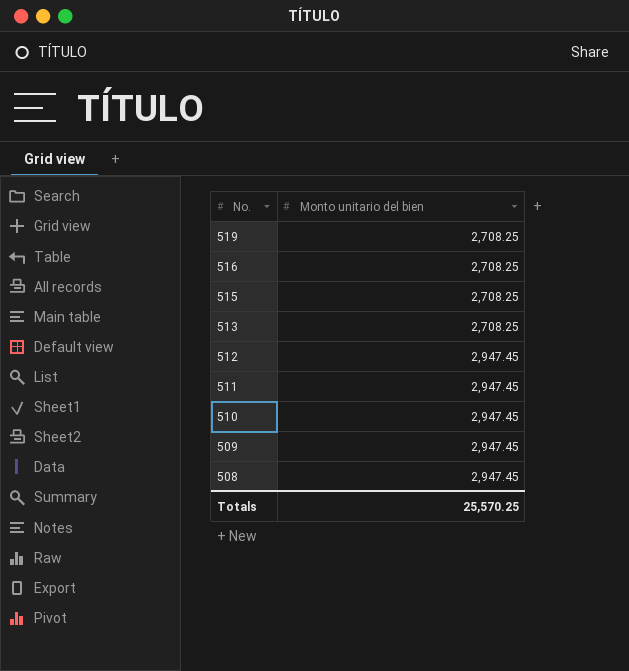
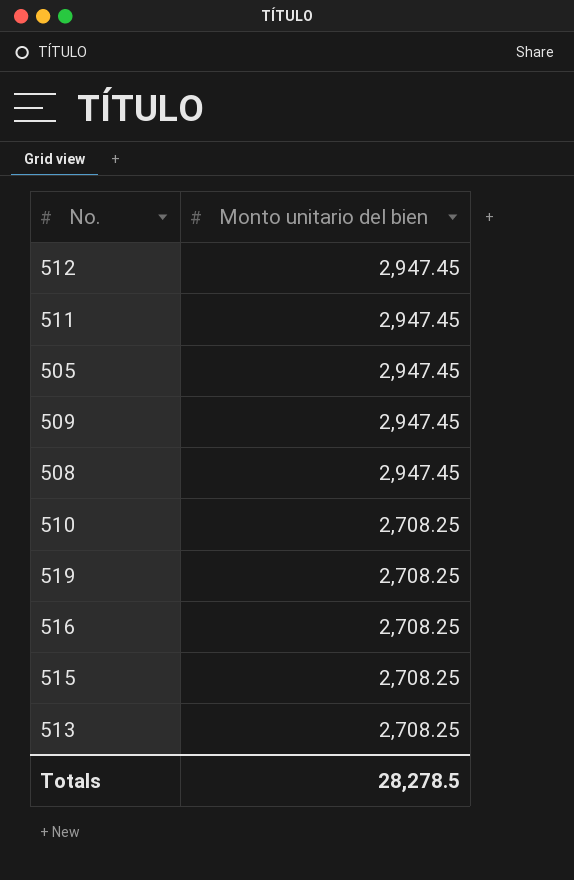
row order: No. descending -> Monto unitario del bien descending
row 505: none -> 2,947.45
510 | Monto unitario del bien: 2,947.45 -> 2,708.25
Totals | Monto unitario del bien: 25,570.25 -> 28,278.5

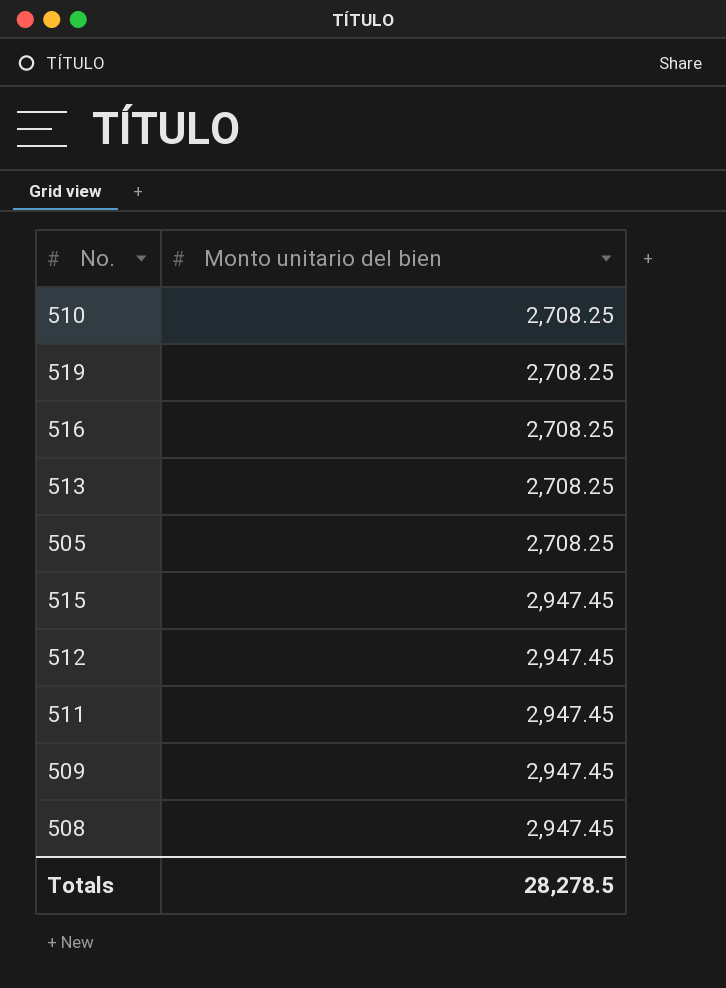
row order: Monto unitario del bien descending -> Monto unitario del bien ascending
505 | Monto unitario del bien: 2,947.45 -> 2,708.25
515 | Monto unitario del bien: 2,708.25 -> 2,947.45

